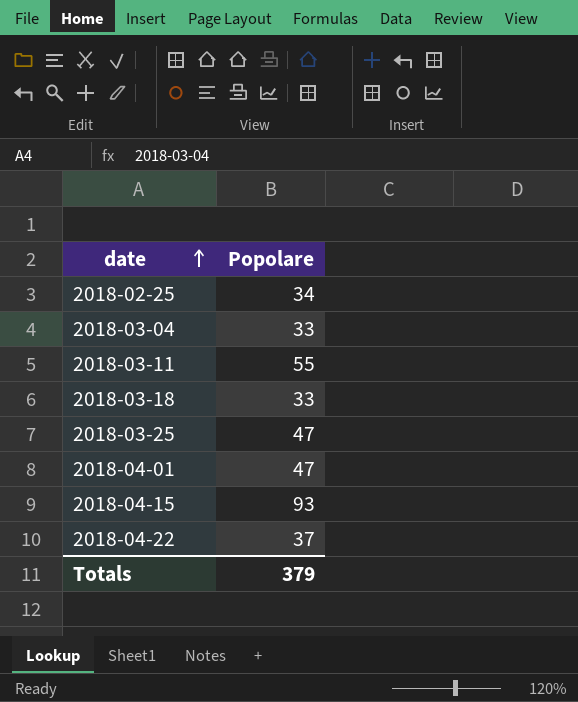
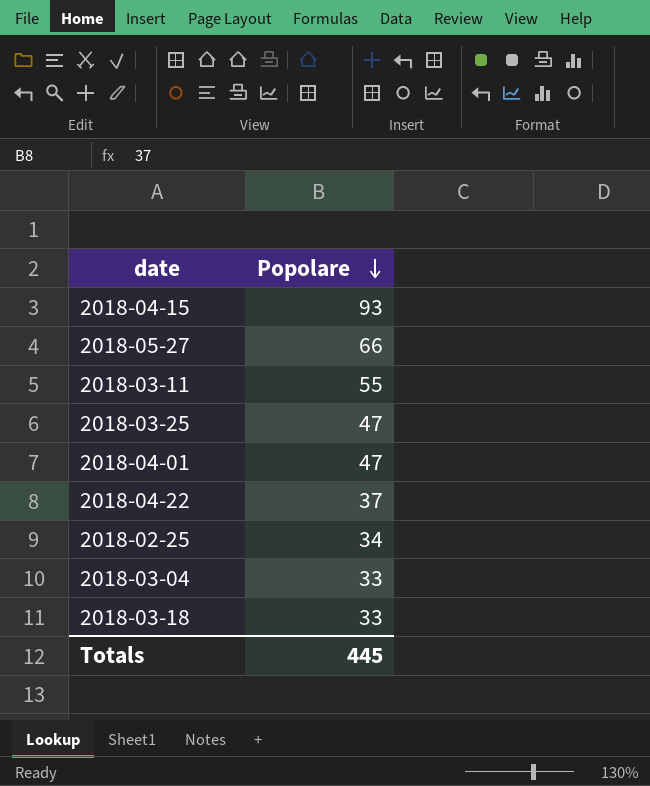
row order: date ascending -> Popolare descending
row 2018-05-27: none -> 66
Totals | Popolare: 379 -> 445

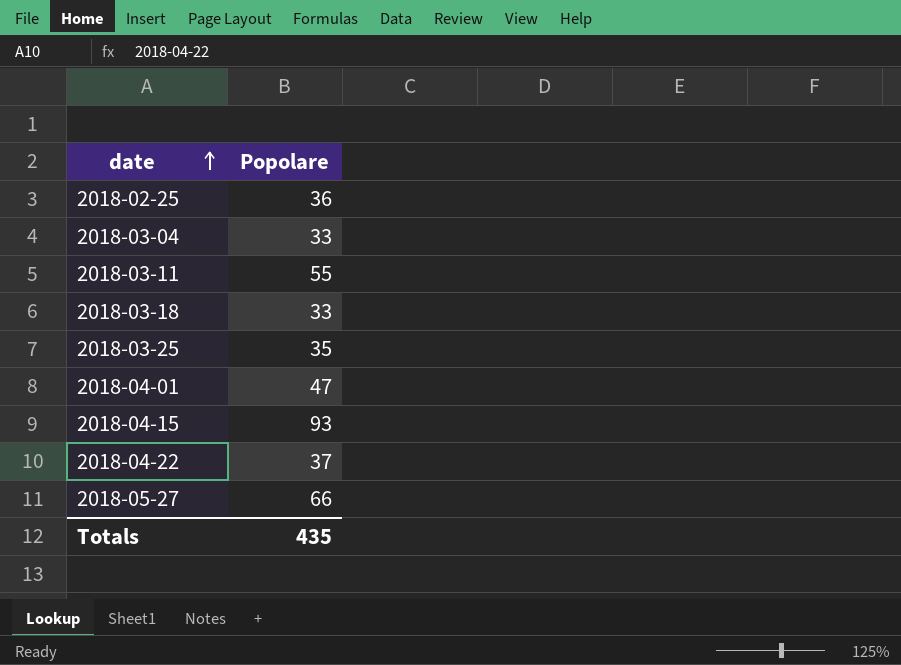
row order: Popolare descending -> date ascending
2018-02-25 | Popolare: 34 -> 36
2018-03-25 | Popolare: 47 -> 35
Totals | Popolare: 445 -> 435

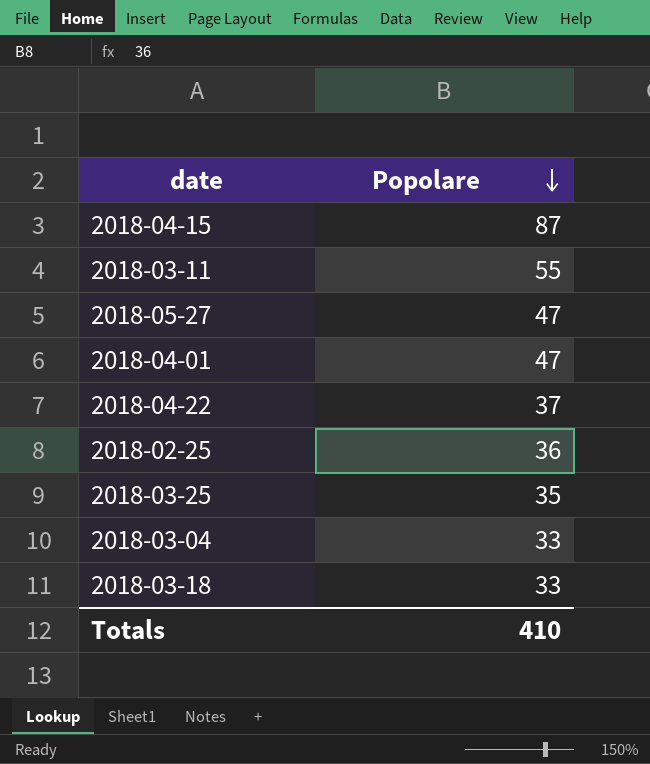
row order: date ascending -> Popolare descending
2018-04-15 | Popolare: 93 -> 87
2018-05-27 | Popolare: 66 -> 47
Totals | Popolare: 435 -> 410

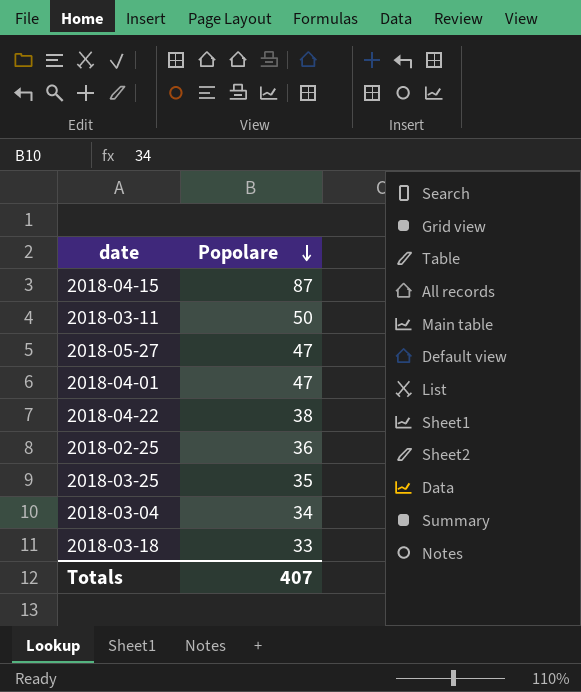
2018-03-11 | Popolare: 55 -> 50
2018-04-22 | Popolare: 37 -> 38
2018-03-04 | Popolare: 33 -> 34
Totals | Popolare: 410 -> 407

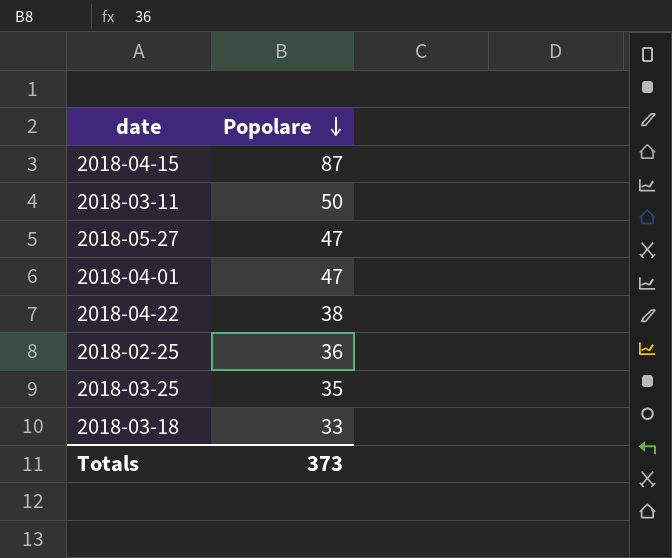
row 2018-03-04: 34 -> none
Totals | Popolare: 407 -> 373

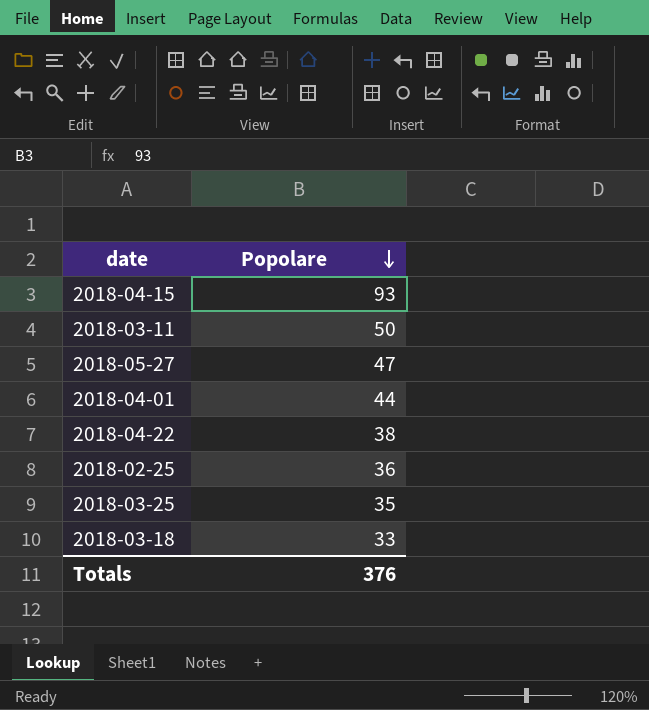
2018-04-15 | Popolare: 87 -> 93
2018-04-01 | Popolare: 47 -> 44
Totals | Popolare: 373 -> 376

